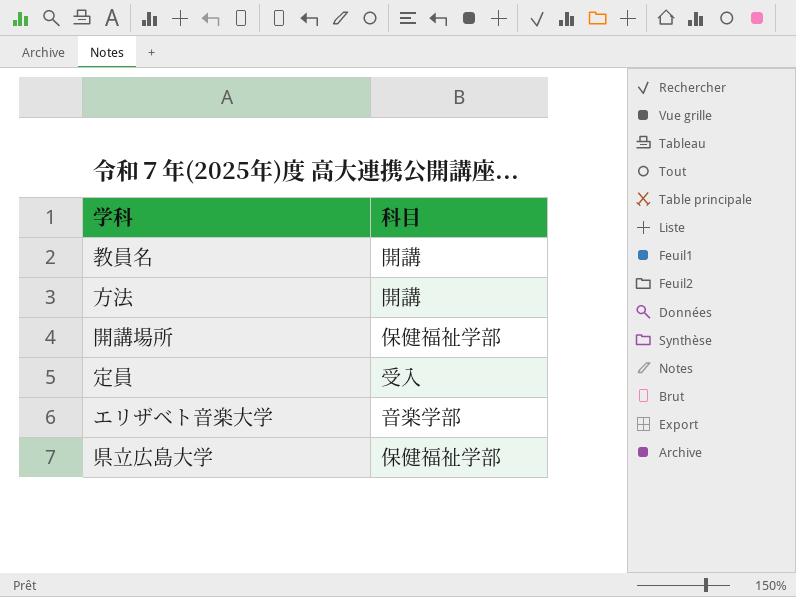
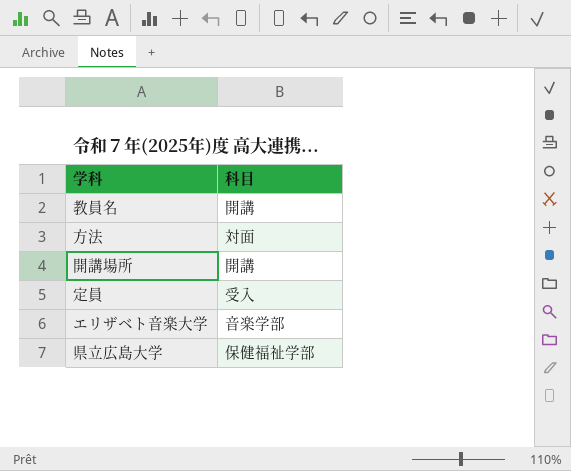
方法 | 科目: 開講 -> 対面
開講場所 | 科目: 保健福祉学部 -> 開講

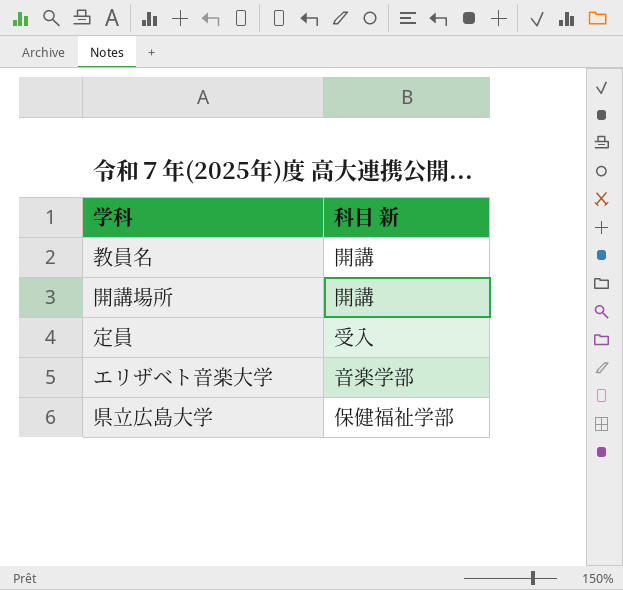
column name: 科目 -> 科目 新
row 方法: 対面 -> none

